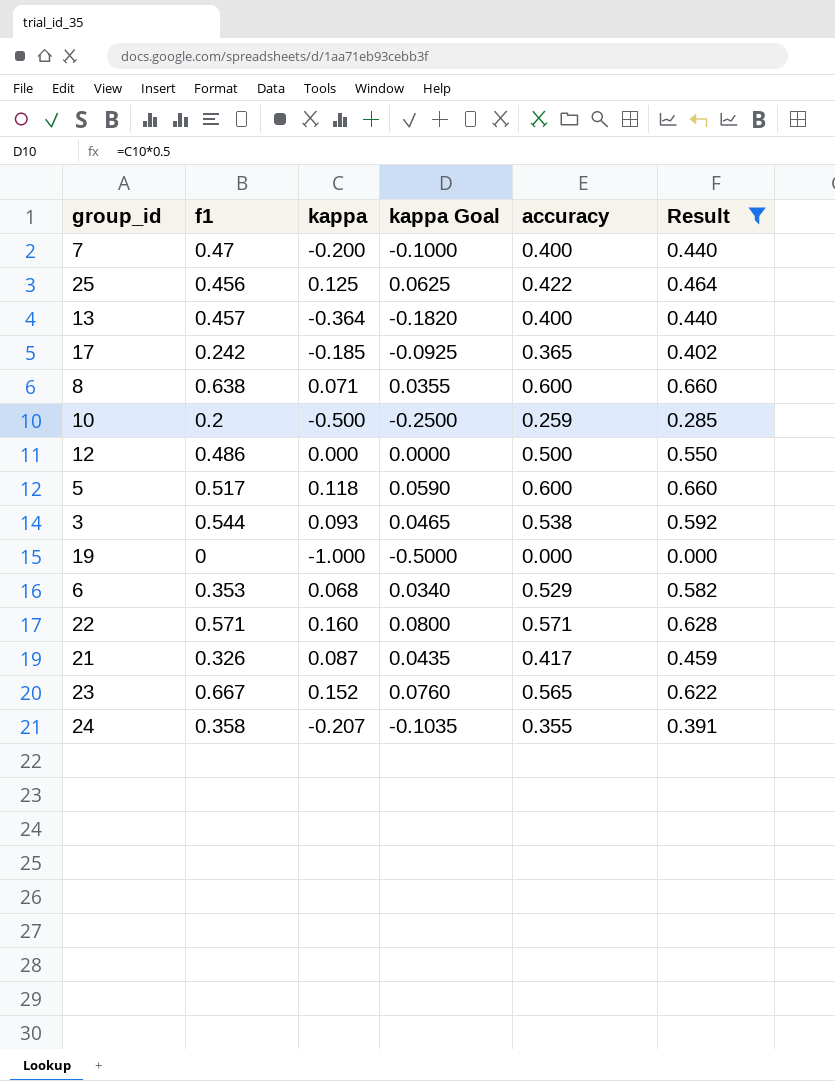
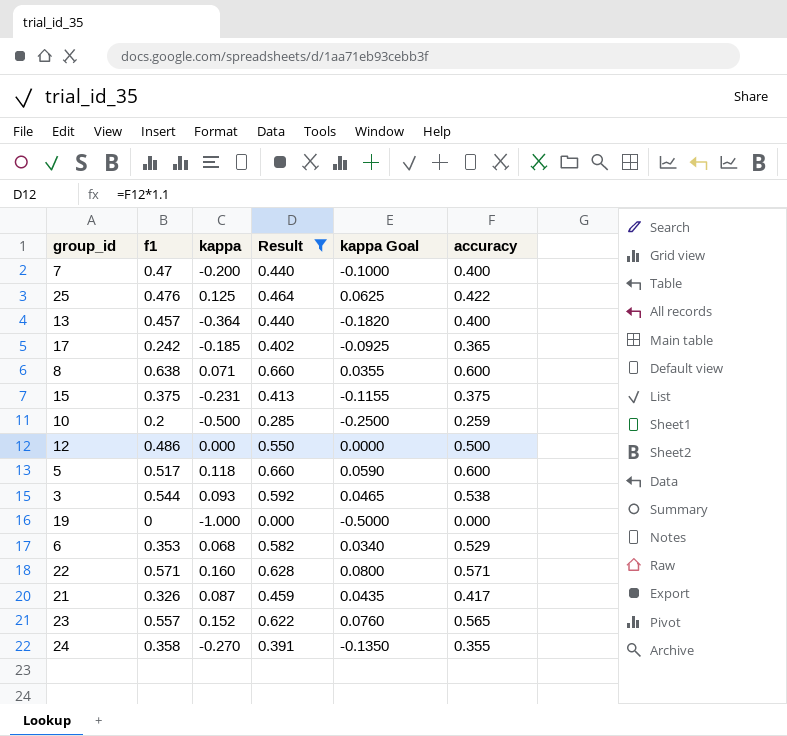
column Result | position: 6 -> 4
25 | f1: 0.456 -> 0.476
row 15: none -> 0.375 | -0.231 | 0.413 | -0.1155 | 0.375
23 | f1: 0.667 -> 0.557
24 | kappa: -0.207 -> -0.270
24 | kappa Goal: -0.1035 -> -0.1350

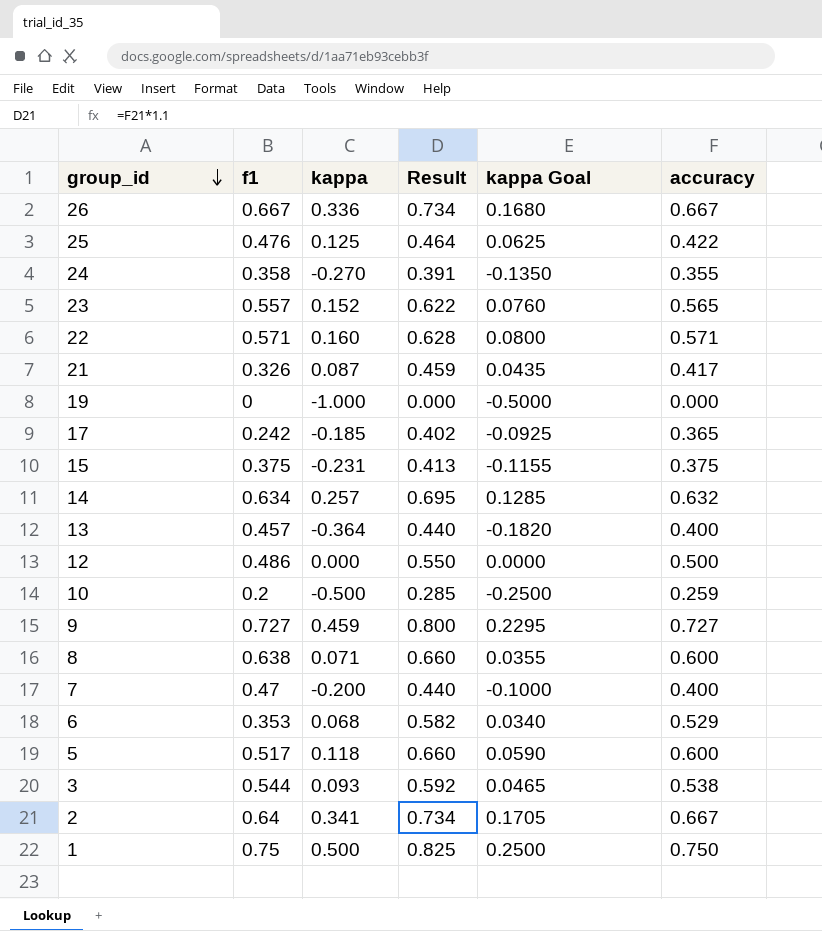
filter: Result <= 0.660 -> none
row order: none -> group_id descending

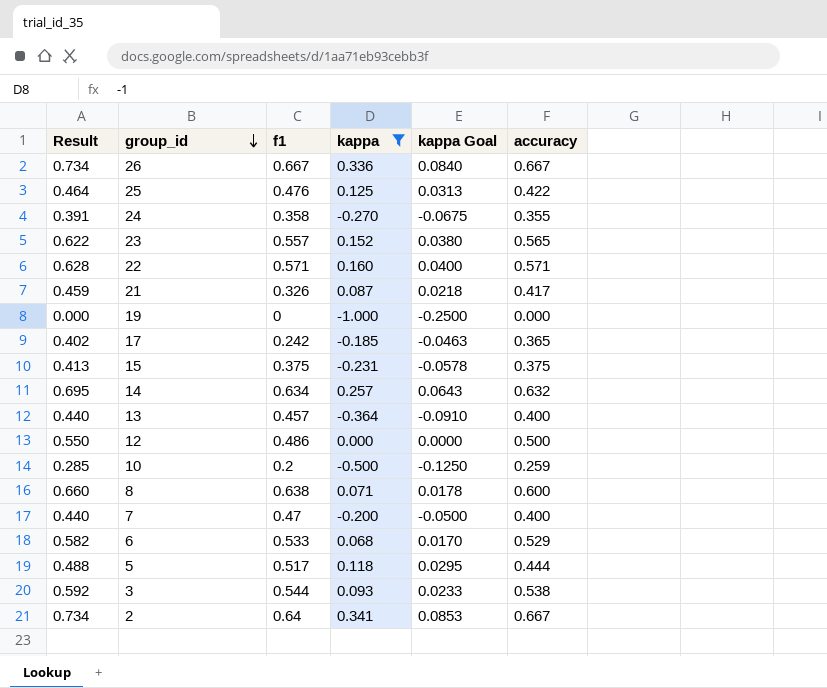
filter: none -> kappa <= 0.341
column Result | position: 4 -> 1
column kappa Goal | formula: [kappa] * 0.5 -> [kappa] * 0.25
6 | f1: 0.353 -> 0.533
5 | Result: 0.660 -> 0.488
5 | accuracy: 0.600 -> 0.444

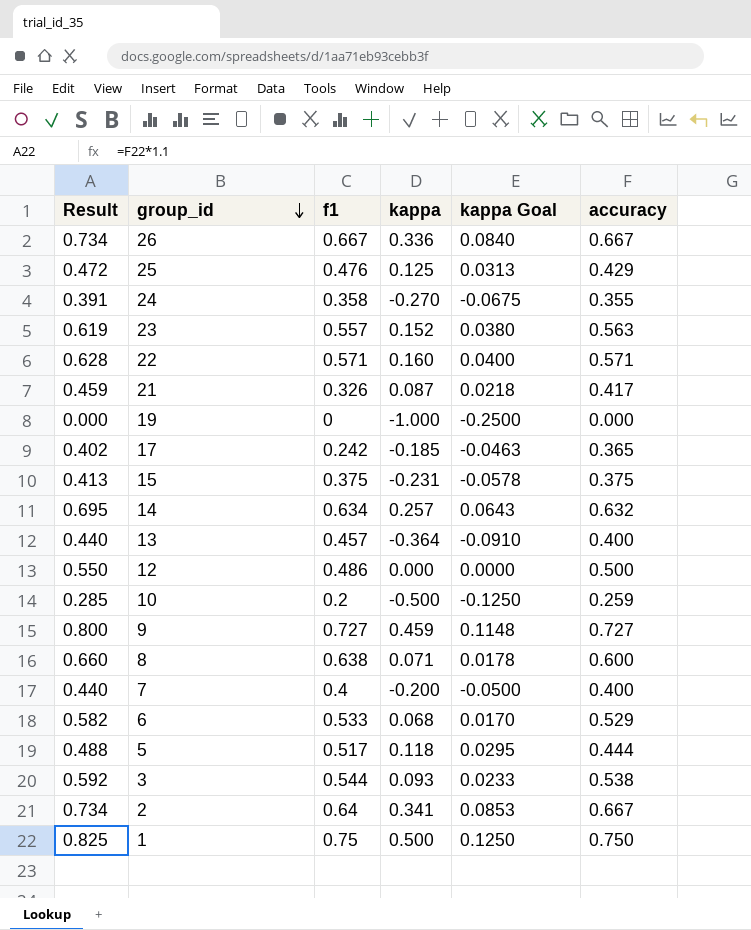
filter: kappa <= 0.341 -> none
25 | Result: 0.464 -> 0.472
25 | accuracy: 0.422 -> 0.429
23 | Result: 0.622 -> 0.619
23 | accuracy: 0.565 -> 0.563
7 | f1: 0.47 -> 0.4

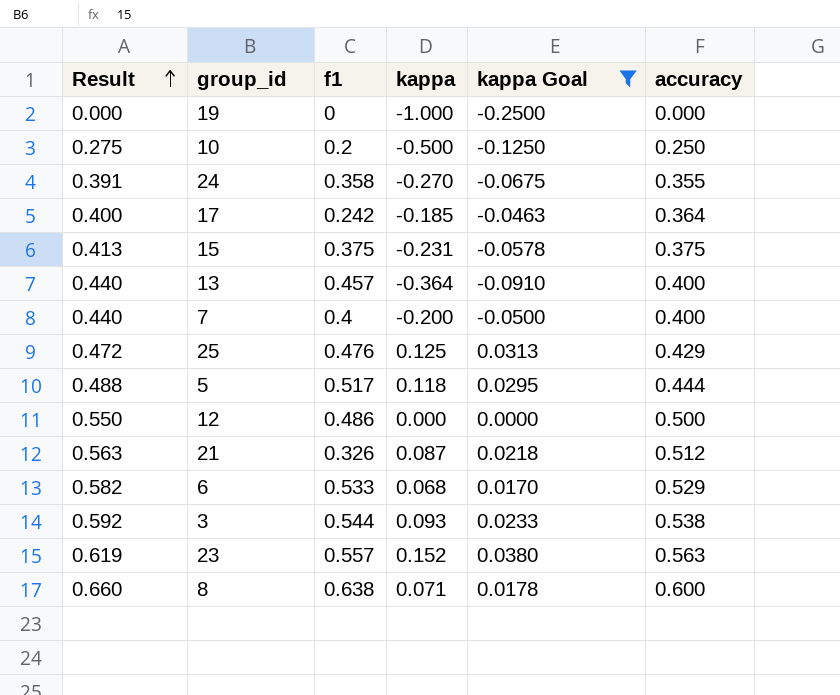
filter: none -> kappa Goal <= 0.0380
row order: group_id descending -> Result ascending
10 | Result: 0.285 -> 0.275
10 | accuracy: 0.259 -> 0.250
17 | Result: 0.402 -> 0.400
17 | accuracy: 0.365 -> 0.364
21 | Result: 0.459 -> 0.563
21 | accuracy: 0.417 -> 0.512

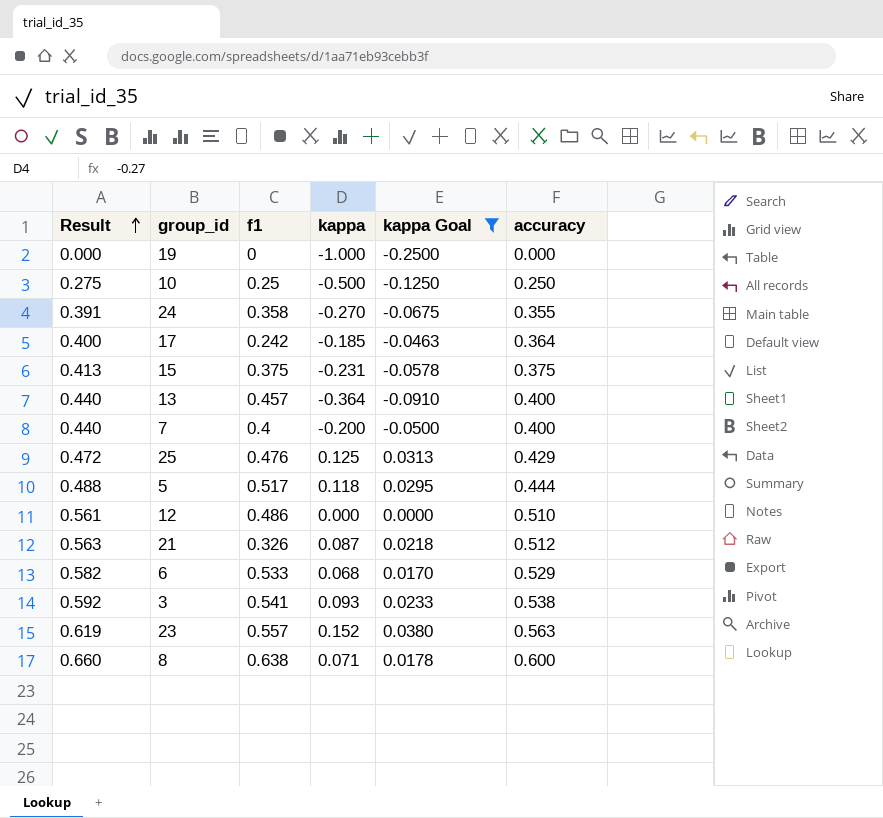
10 | f1: 0.2 -> 0.25
12 | Result: 0.550 -> 0.561
12 | accuracy: 0.500 -> 0.510
3 | f1: 0.544 -> 0.541

